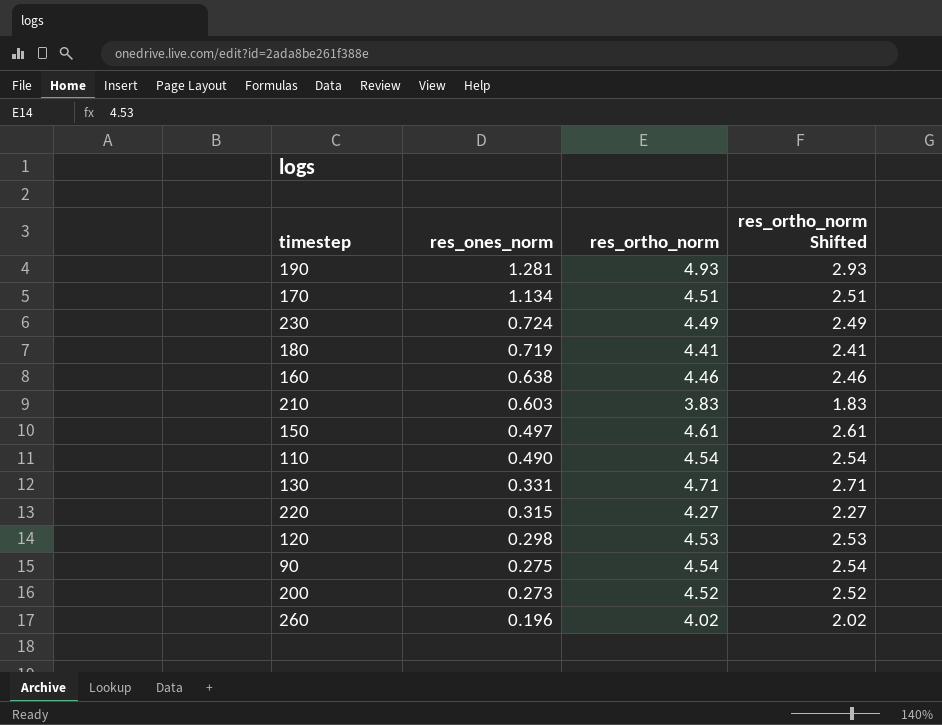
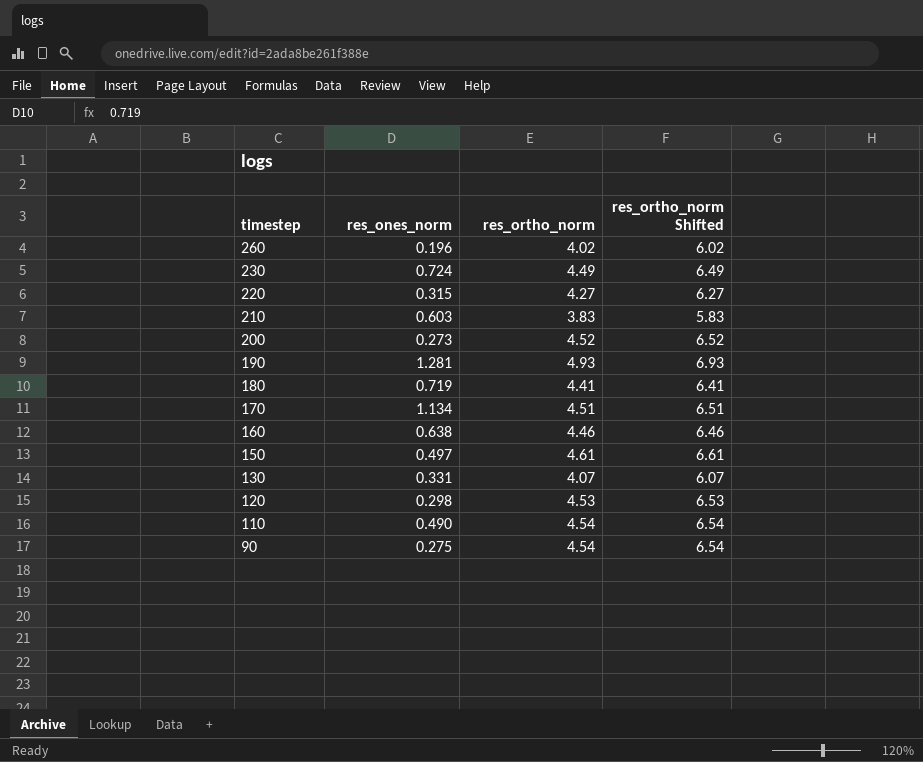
row order: res_ones_norm descending -> timestep descending
column res_ortho_norm Shifted | formula: [res_ortho_norm] - 2 -> [res_ortho_norm] + 2
130 | res_ortho_norm: 4.71 -> 4.07

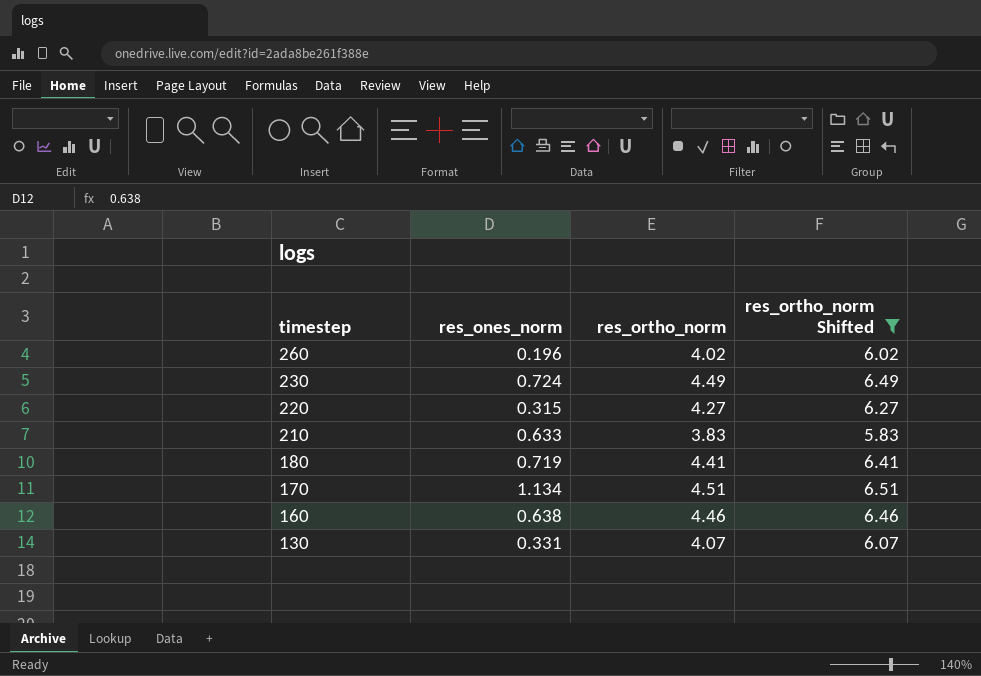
filter: none -> res_ortho_norm Shifted <= 6.51
210 | res_ones_norm: 0.603 -> 0.633

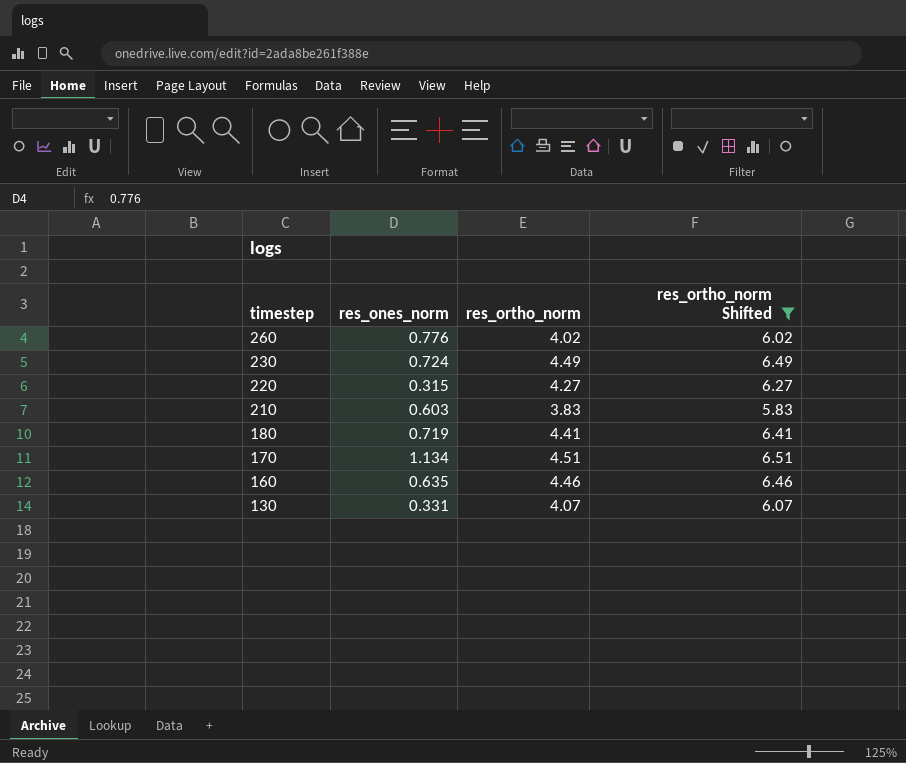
260 | res_ones_norm: 0.196 -> 0.776
210 | res_ones_norm: 0.633 -> 0.603
160 | res_ones_norm: 0.638 -> 0.635

